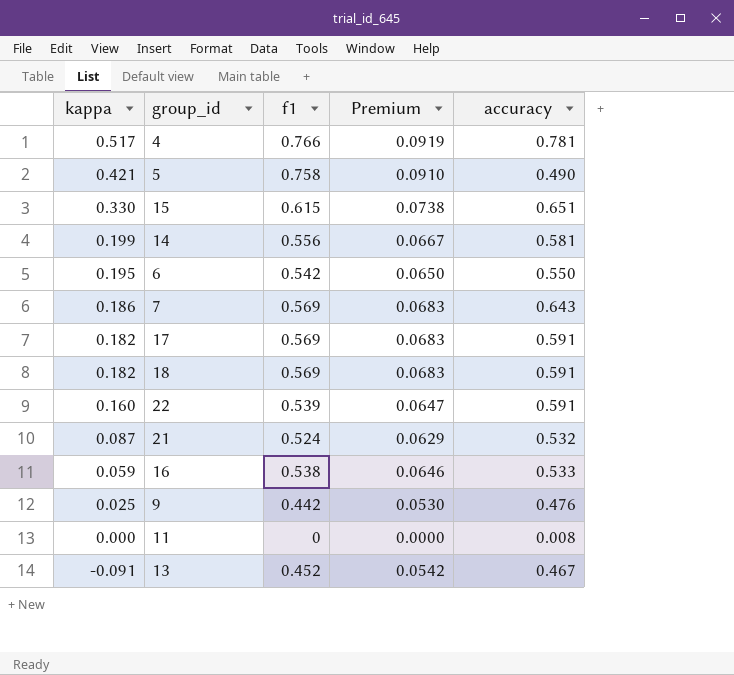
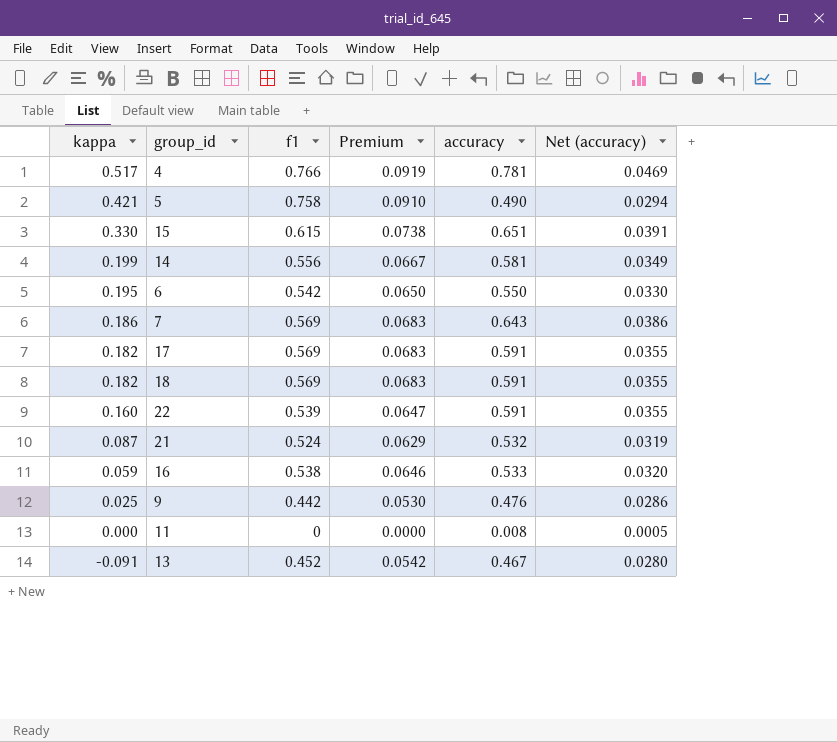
column Net (accuracy) | formula: none -> [accuracy] * 0.06

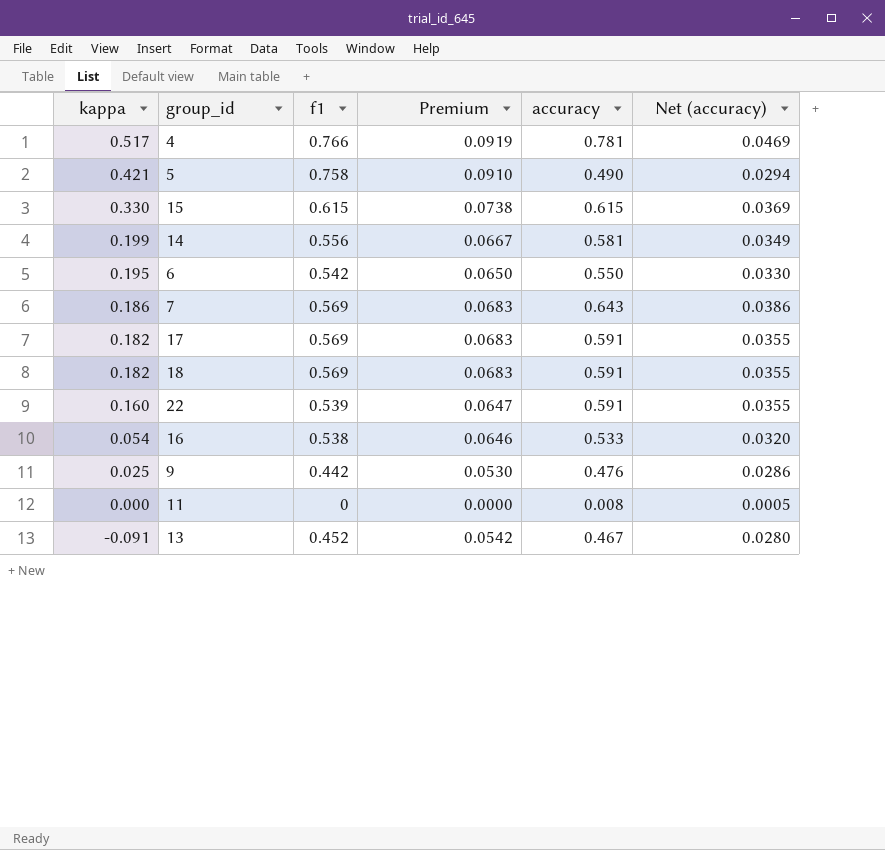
row 21: 0.087 | 0.524 | 0.0629 | 0.532 | 0.0319 -> none
15 | accuracy: 0.651 -> 0.615
15 | Net (accuracy): 0.0391 -> 0.0369
16 | kappa: 0.059 -> 0.054

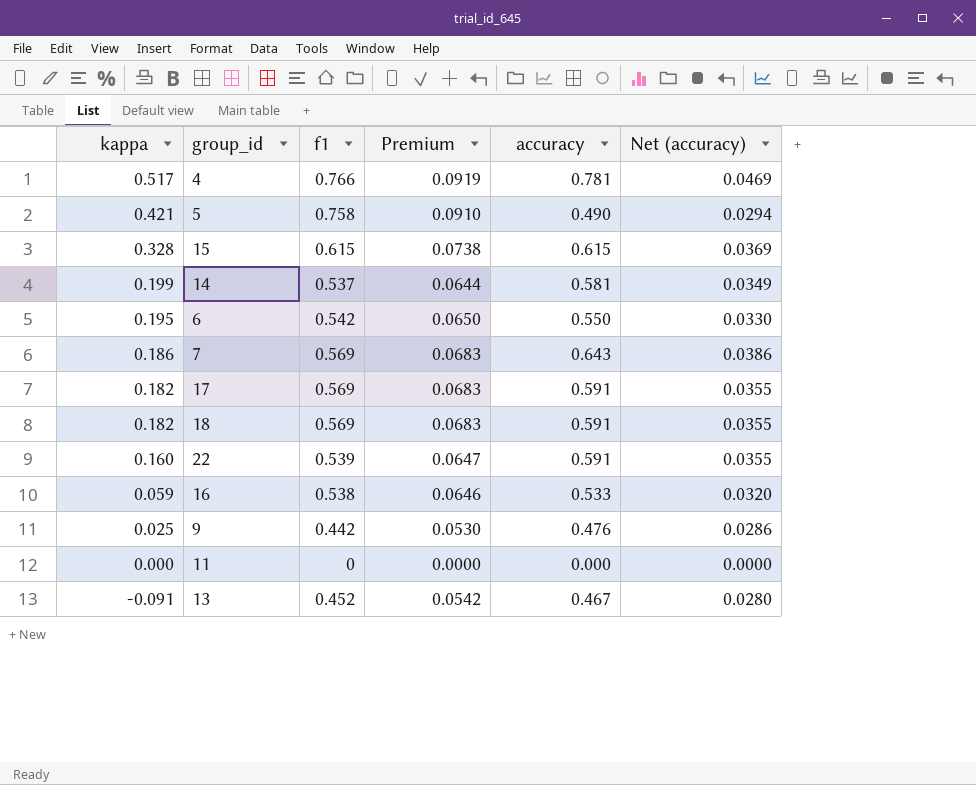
15 | kappa: 0.330 -> 0.328
14 | f1: 0.556 -> 0.537
14 | Premium: 0.0667 -> 0.0644
16 | kappa: 0.054 -> 0.059
11 | accuracy: 0.008 -> 0.000
11 | Net (accuracy): 0.0005 -> 0.0000

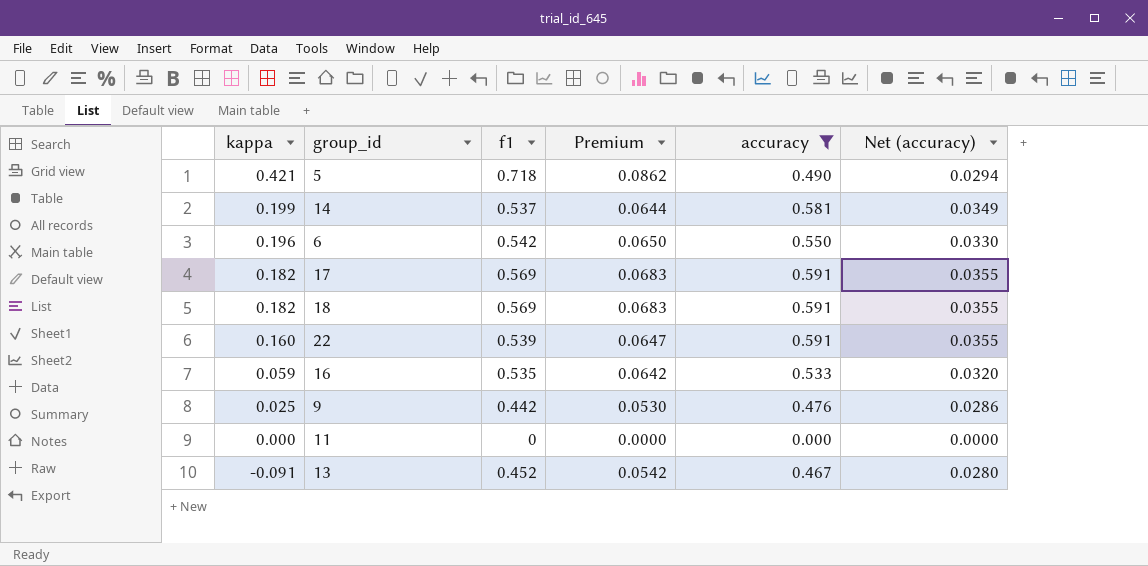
filter: none -> accuracy <= 0.591
5 | f1: 0.758 -> 0.718
5 | Premium: 0.0910 -> 0.0862
6 | kappa: 0.195 -> 0.196
16 | f1: 0.538 -> 0.535
16 | Premium: 0.0646 -> 0.0642

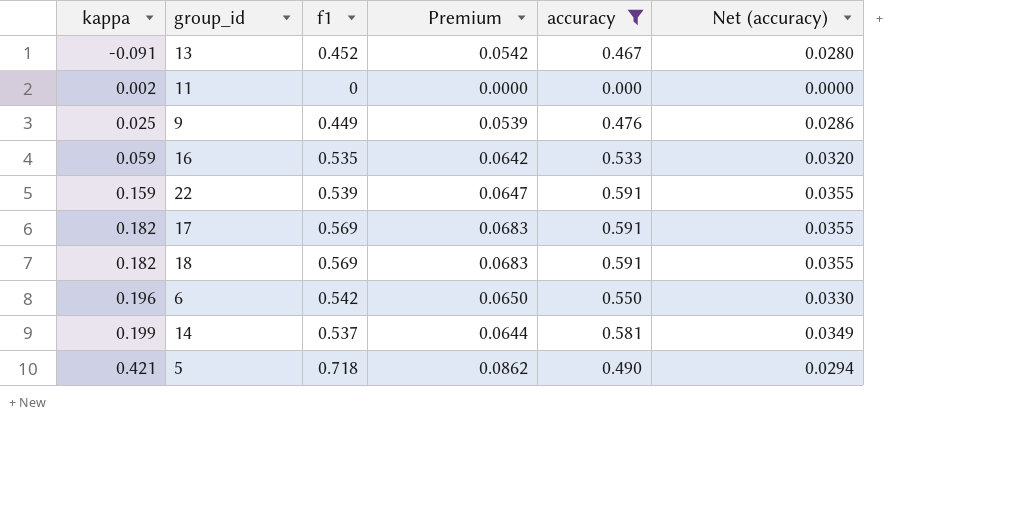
row order: kappa descending -> kappa ascending
11 | kappa: 0.000 -> 0.002
9 | f1: 0.442 -> 0.449
9 | Premium: 0.0530 -> 0.0539
22 | kappa: 0.160 -> 0.159

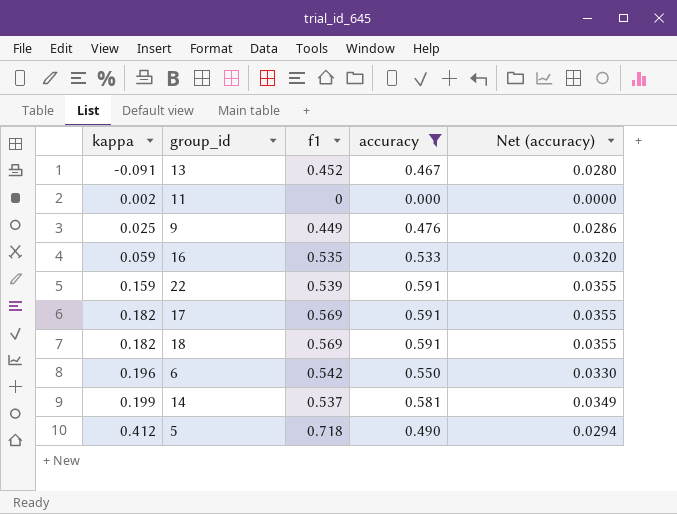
column Premium | formula: [f1] * 0.12 -> none
5 | kappa: 0.421 -> 0.412

